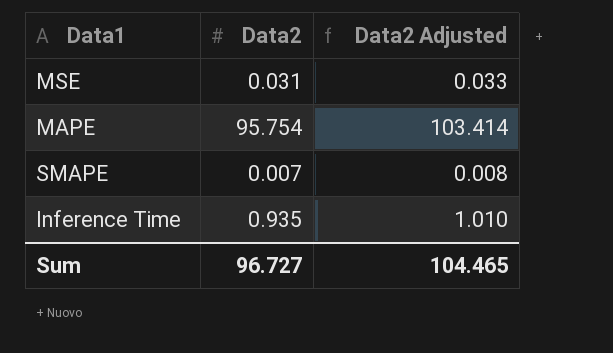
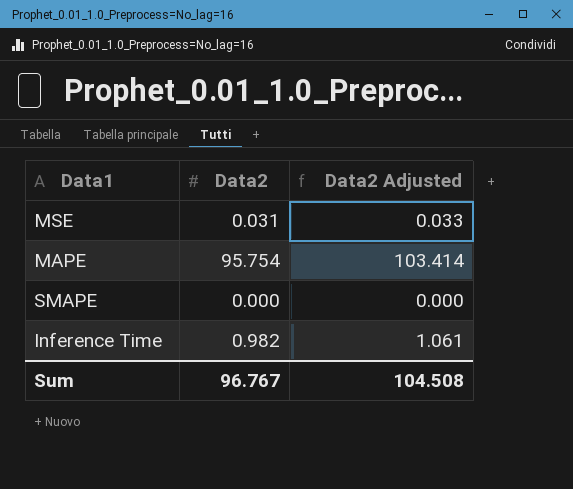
SMAPE | Data2: 0.007 -> 0.000
SMAPE | Data2 Adjusted: 0.008 -> 0.000
Inference Time | Data2: 0.935 -> 0.982
Inference Time | Data2 Adjusted: 1.010 -> 1.061
Sum | Data2: 96.727 -> 96.767
Sum | Data2 Adjusted: 104.465 -> 104.508

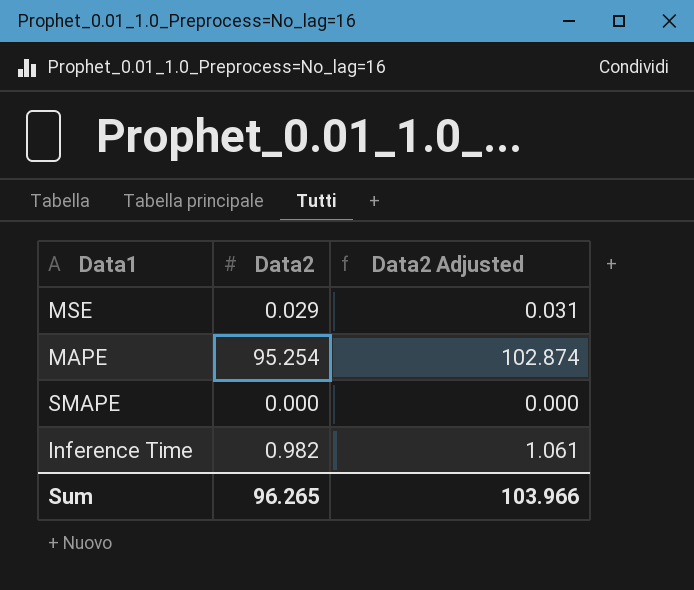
MSE | Data2: 0.031 -> 0.029
MSE | Data2 Adjusted: 0.033 -> 0.031
MAPE | Data2: 95.754 -> 95.254
MAPE | Data2 Adjusted: 103.414 -> 102.874
Sum | Data2: 96.767 -> 96.265
Sum | Data2 Adjusted: 104.508 -> 103.966

